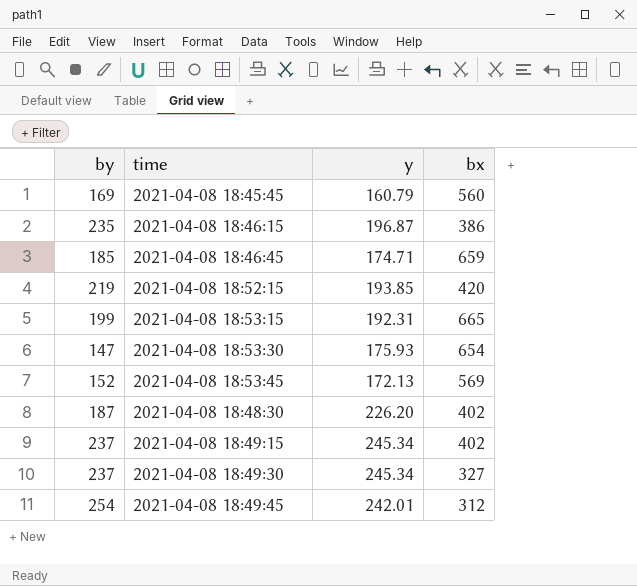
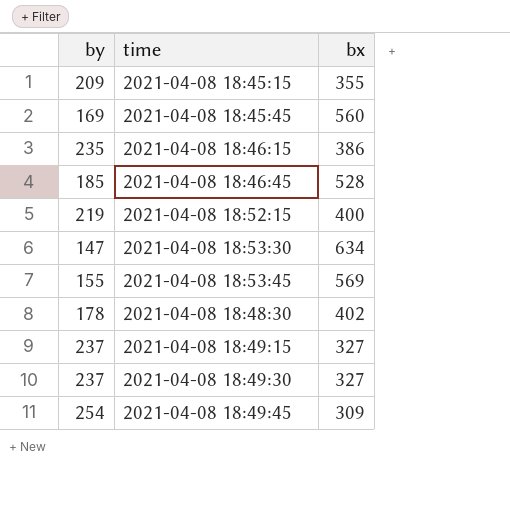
column y | position: 3 -> none
row 2021-04-08 18:53:15: 199 | 192.31 | 665 -> none
row 2021-04-08 18:45:15: none -> 209 | 355
2021-04-08 18:46:45 | bx: 659 -> 528
2021-04-08 18:52:15 | bx: 420 -> 400
2021-04-08 18:53:30 | bx: 654 -> 634
2021-04-08 18:53:45 | by: 152 -> 155
2021-04-08 18:48:30 | by: 187 -> 178
2021-04-08 18:49:15 | bx: 402 -> 327
2021-04-08 18:49:45 | bx: 312 -> 309

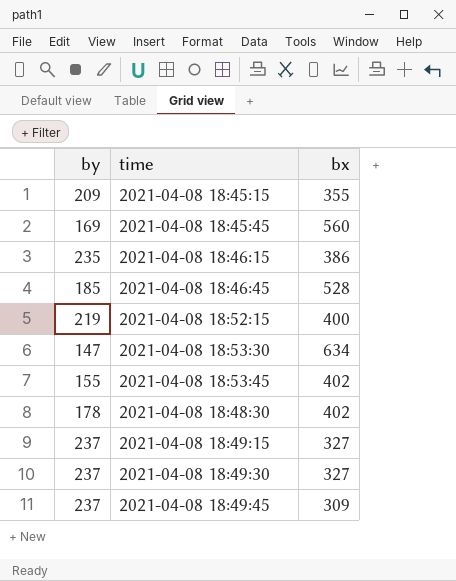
2021-04-08 18:53:45 | bx: 569 -> 402
2021-04-08 18:49:45 | by: 254 -> 237

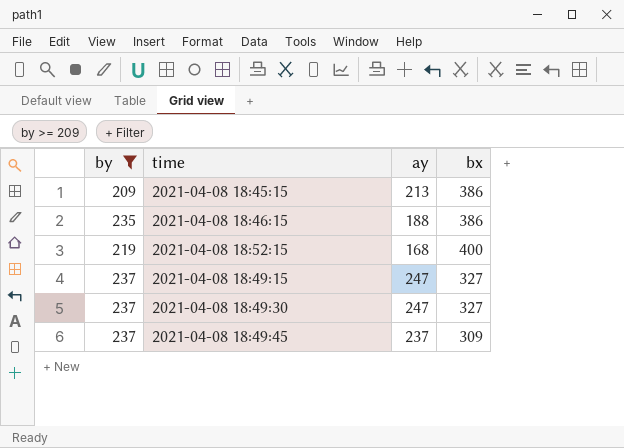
filter: none -> by >= 209
column ay | position: none -> 3
2021-04-08 18:45:15 | bx: 355 -> 386

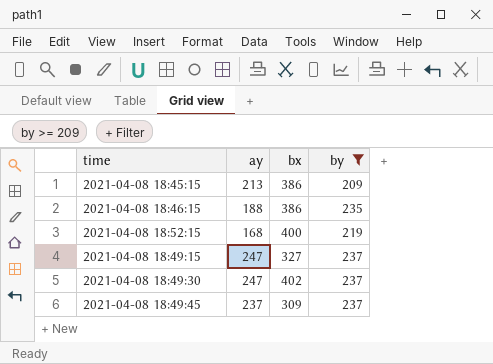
column by | position: 1 -> 4
2021-04-08 18:49:30 | bx: 327 -> 402

